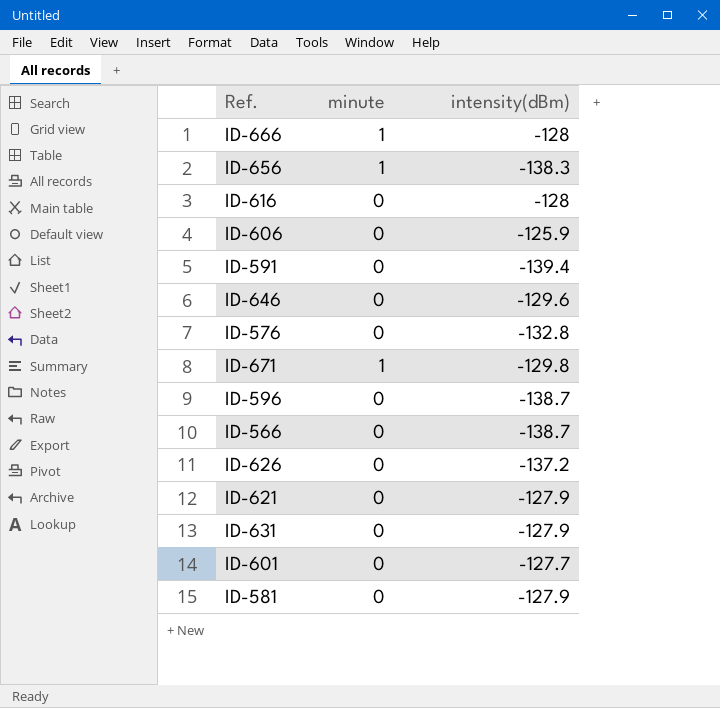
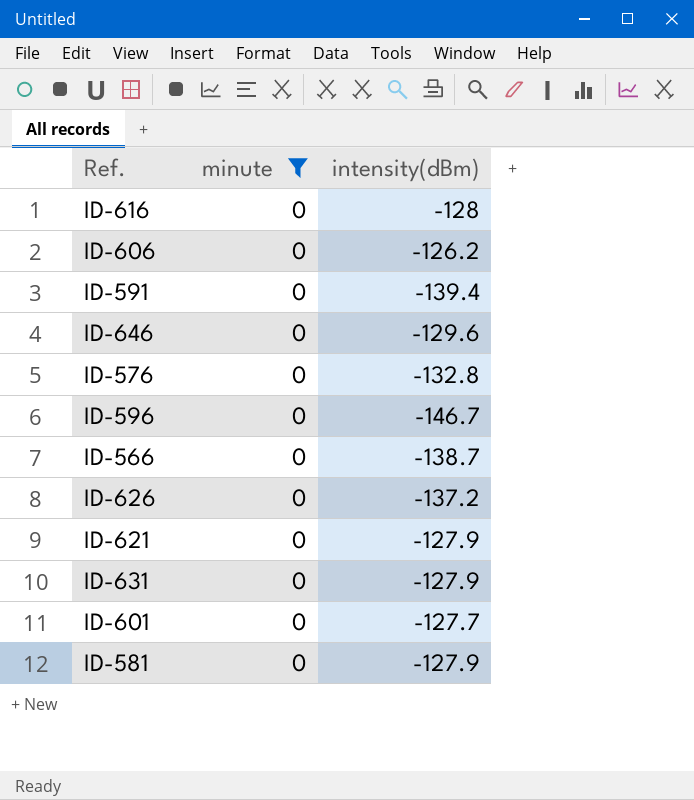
filter: none -> minute = 0
ID-606 | intensity(dBm): -125.9 -> -126.2
ID-596 | intensity(dBm): -138.7 -> -146.7

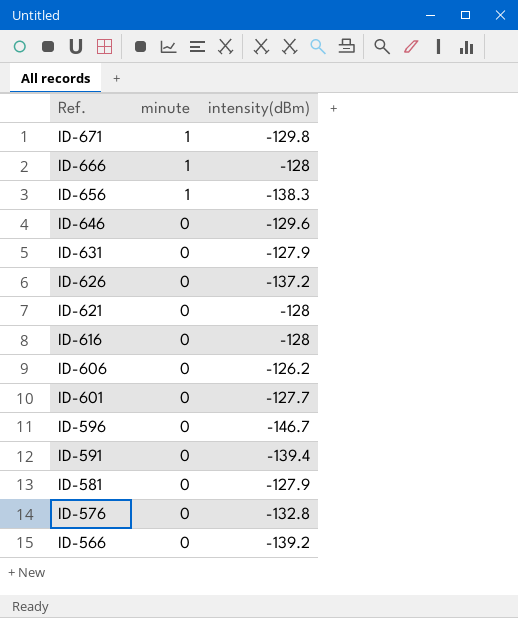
filter: minute = 0 -> none
row order: none -> Ref. descending
ID-621 | intensity(dBm): -127.9 -> -128
ID-566 | intensity(dBm): -138.7 -> -139.2

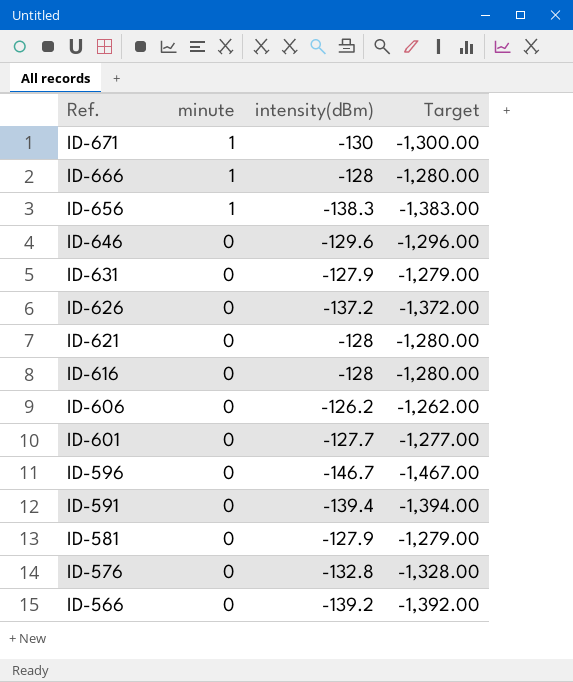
column Target | formula: none -> [intensity(dBm)] * 10
ID-671 | intensity(dBm): -129.8 -> -130

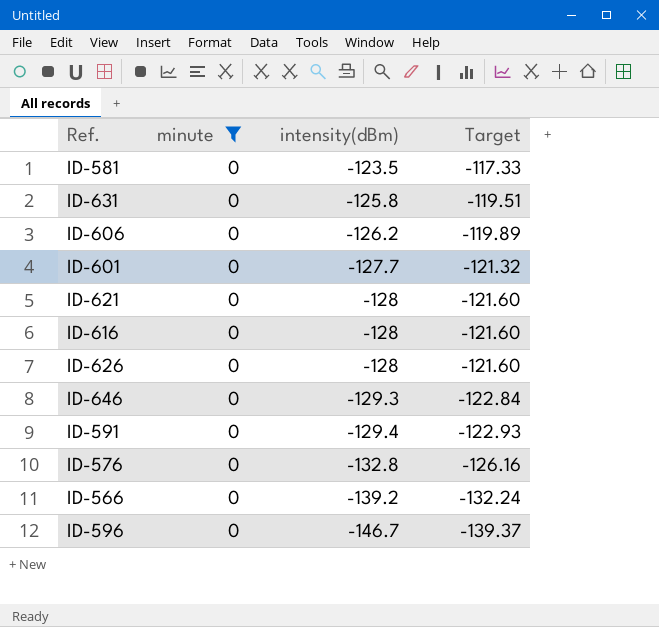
filter: none -> minute = 0
row order: Ref. descending -> intensity(dBm) descending
column Target | formula: [intensity(dBm)] * 10 -> [intensity(dBm)] * 0.95
ID-581 | intensity(dBm): -127.9 -> -123.5
ID-631 | intensity(dBm): -127.9 -> -125.8
ID-626 | intensity(dBm): -137.2 -> -128
ID-646 | intensity(dBm): -129.6 -> -129.3
ID-591 | intensity(dBm): -139.4 -> -129.4

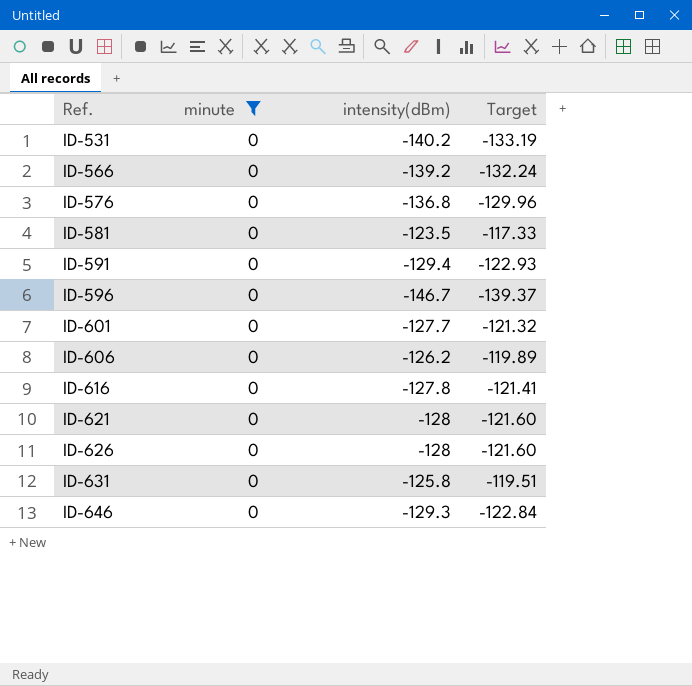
row order: intensity(dBm) descending -> Ref. ascending
row ID-531: none -> 0 | -140.2 | -133.19
ID-576 | intensity(dBm): -132.8 -> -136.8
ID-576 | Target: -126.16 -> -129.96
ID-616 | intensity(dBm): -128 -> -127.8
ID-616 | Target: -121.60 -> -121.41

